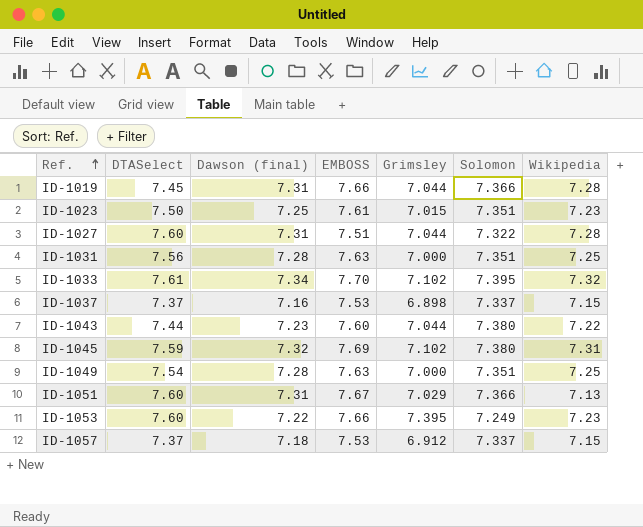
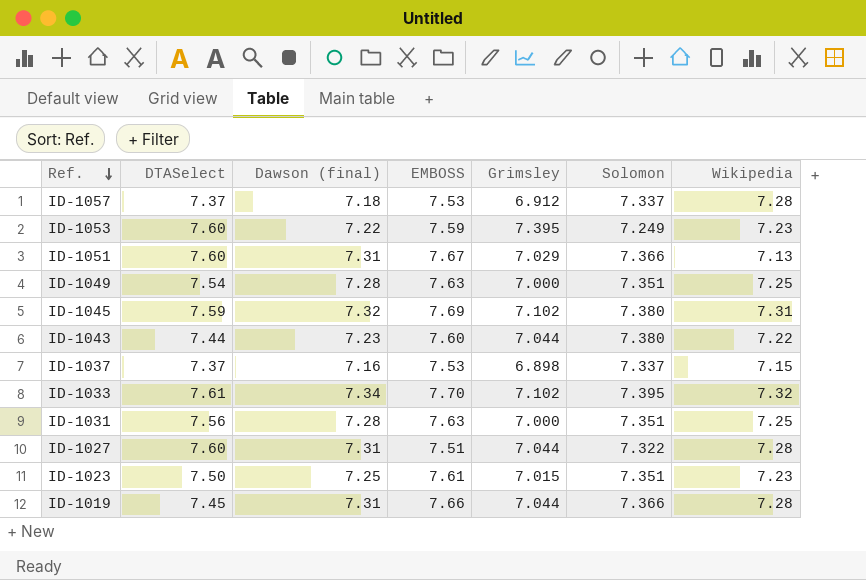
row order: Ref. ascending -> Ref. descending
ID-1057 | Wikipedia: 7.15 -> 7.28
ID-1053 | EMBOSS: 7.66 -> 7.59

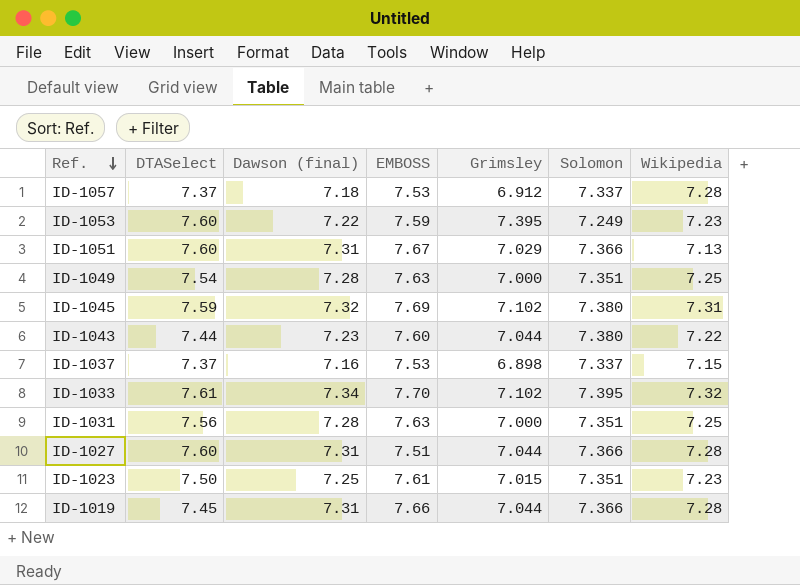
ID-1027 | Solomon: 7.322 -> 7.366

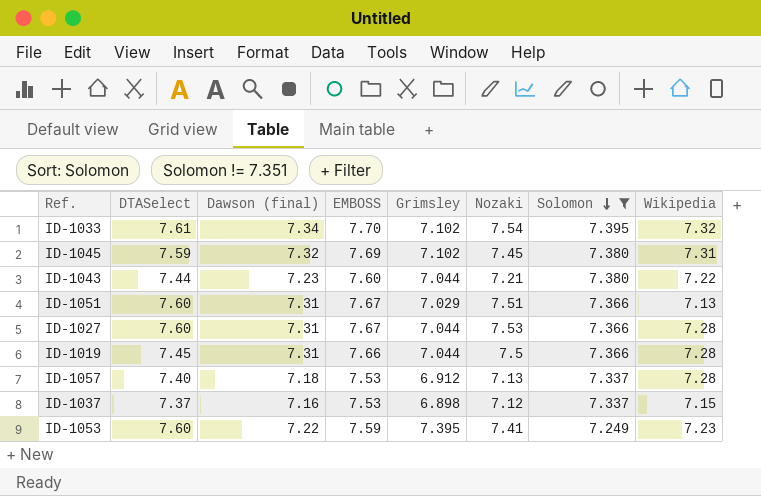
filter: none -> Solomon != 7.351
row order: Ref. descending -> Solomon descending
column Nozaki | position: none -> 6
ID-1027 | EMBOSS: 7.51 -> 7.67
ID-1057 | DTASelect: 7.37 -> 7.40

